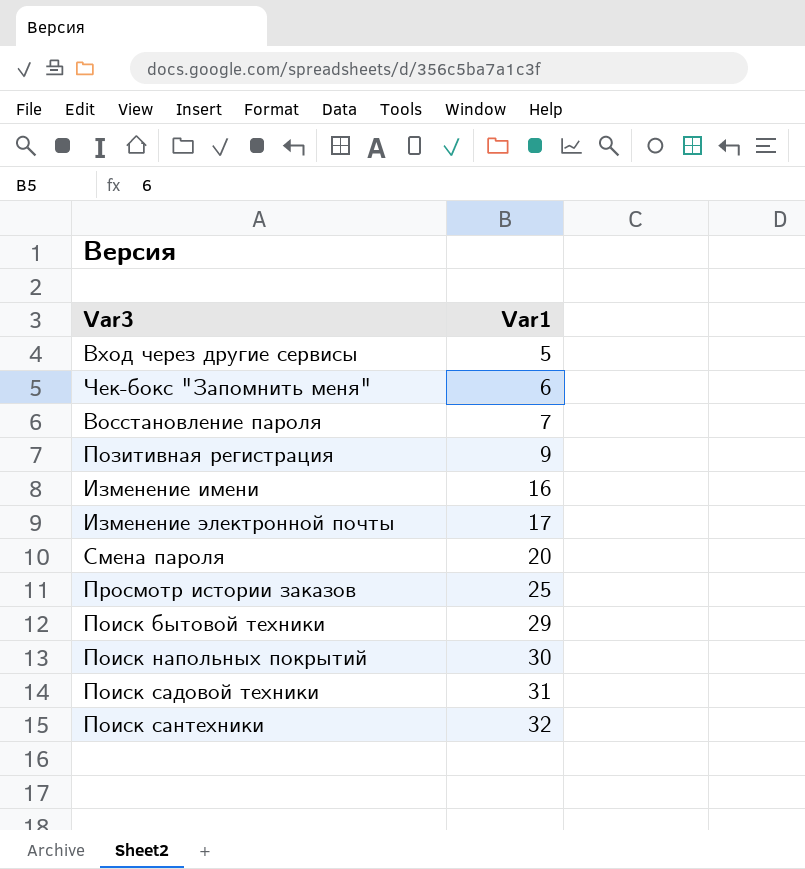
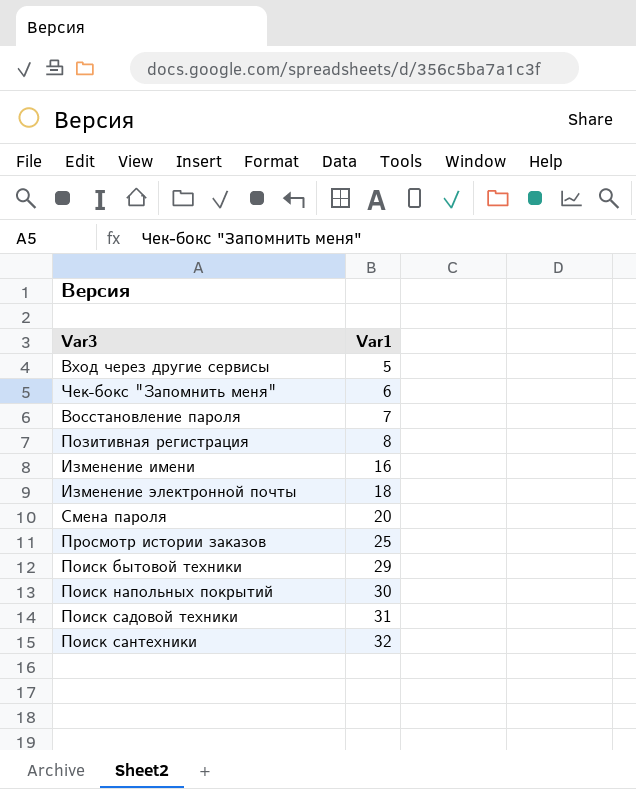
Позитивная регистрация | Var1: 9 -> 8
Изменение электронной почты | Var1: 17 -> 18

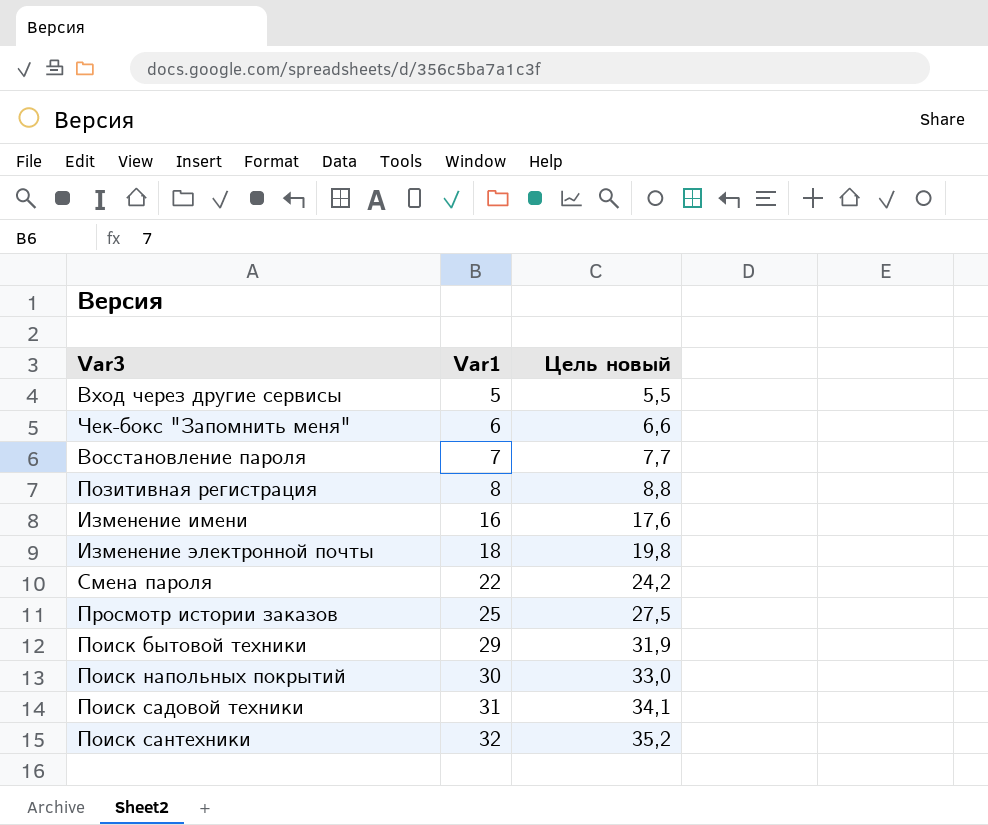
column Цель новый | formula: none -> [Var1] * 1,1
Смена пароля | Var1: 20 -> 22

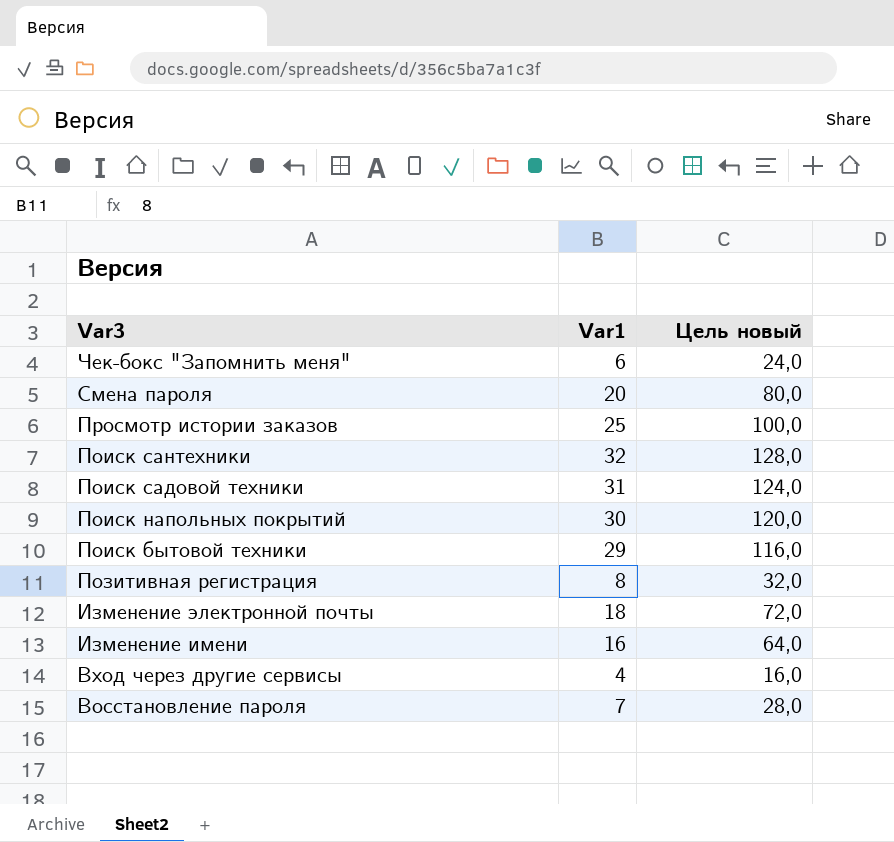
row order: Var1 ascending -> Var3 descending
column Цель новый | formula: [Var1] * 1,1 -> [Var1] * 4
Смена пароля | Var1: 22 -> 20
Вход через другие сервисы | Var1: 5 -> 4

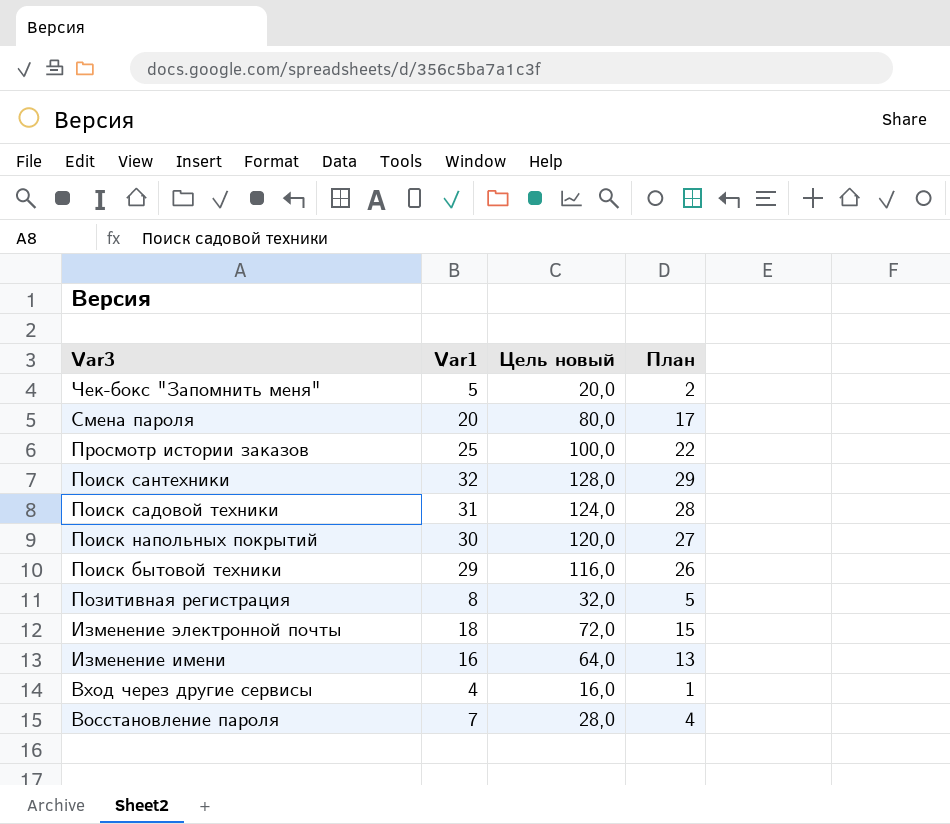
column План | formula: none -> [Var1] - 3
Чек-бокс "Запомнить меня" | Var1: 6 -> 5
Чек-бокс "Запомнить меня" | Цель новый: 24,0 -> 20,0

